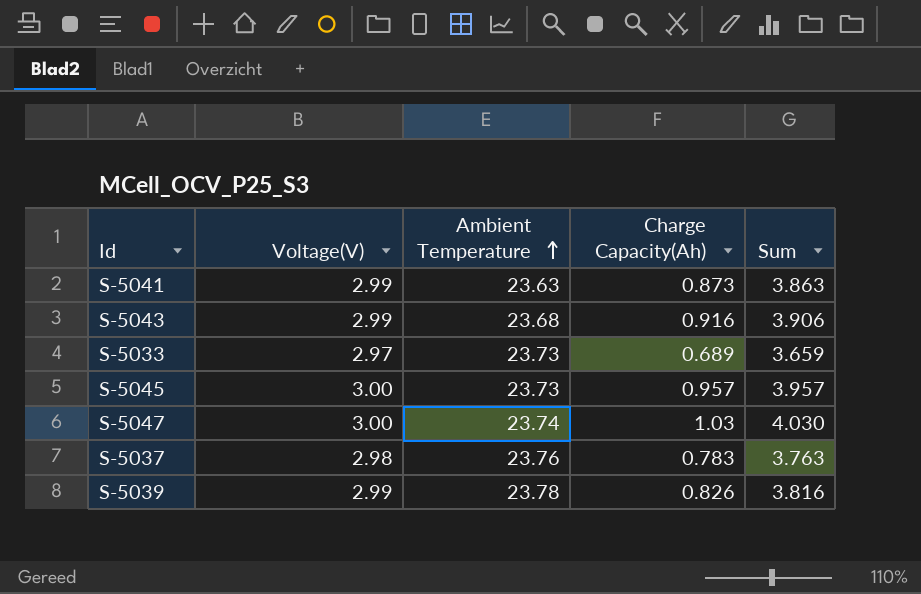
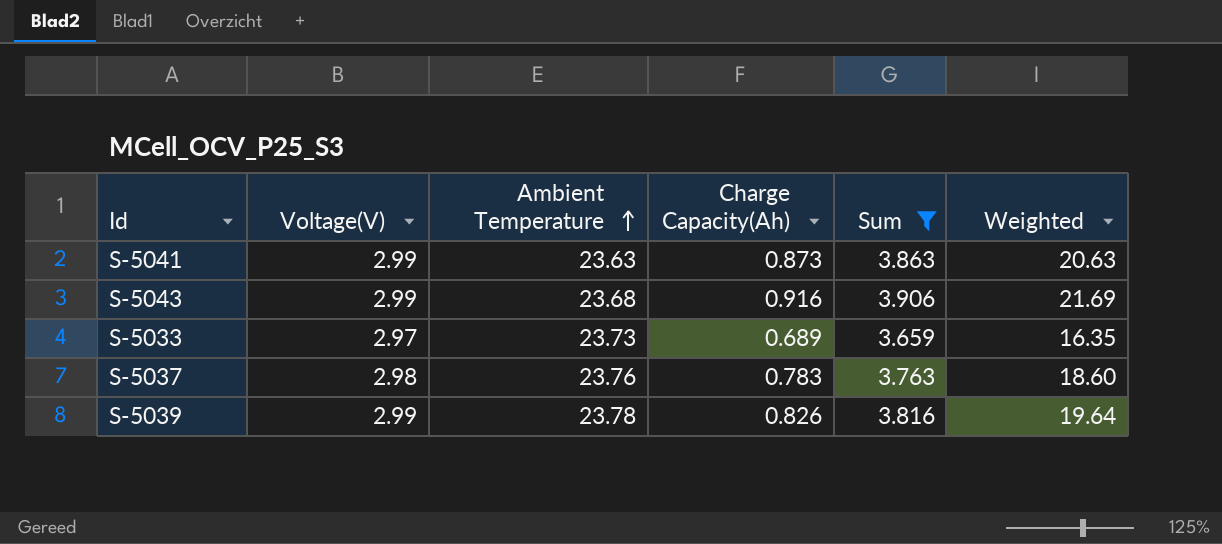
filter: none -> Sum <= 3.906
column Weighted | formula: none -> [Ambient Temperature] * [Charge Capacity(Ah)]

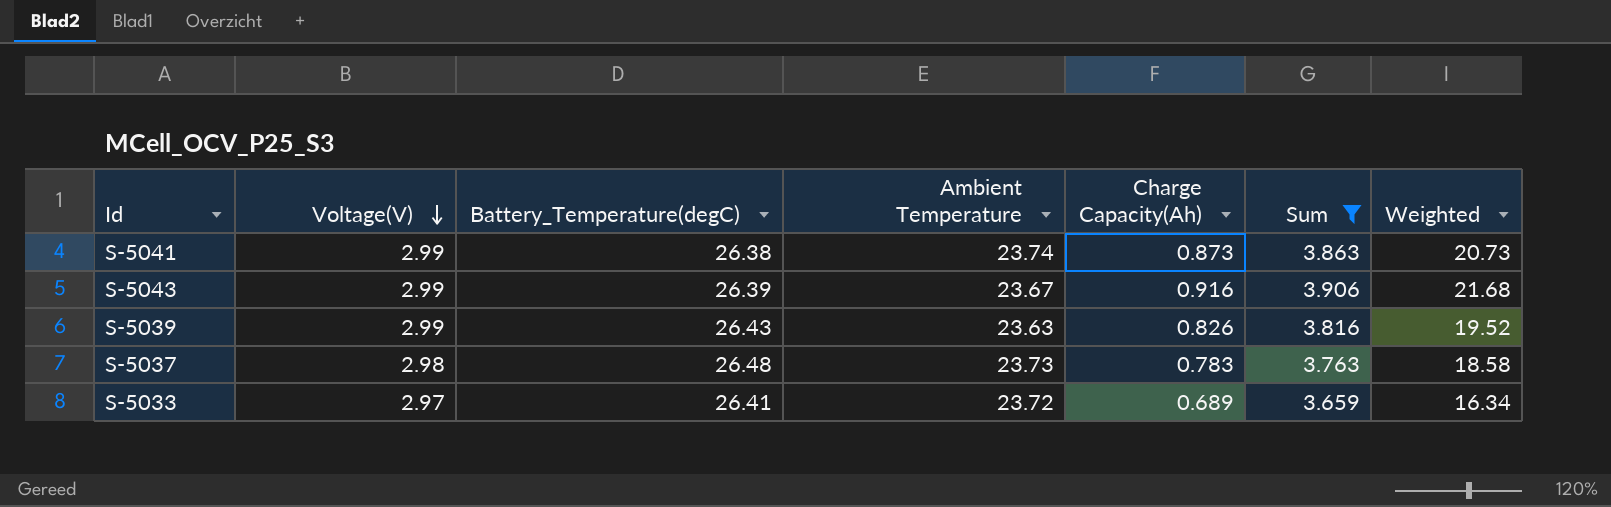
row order: Ambient Temperature ascending -> Voltage(V) descending
column Battery_Temperature(degC) | position: none -> 3
S-5041 | Ambient Temperature: 23.63 -> 23.74
S-5041 | Weighted: 20.63 -> 20.73
S-5043 | Ambient Temperature: 23.68 -> 23.67
S-5043 | Weighted: 21.69 -> 21.68
S-5039 | Ambient Temperature: 23.78 -> 23.63
S-5039 | Weighted: 19.64 -> 19.52
S-5037 | Ambient Temperature: 23.76 -> 23.73
S-5037 | Weighted: 18.60 -> 18.58
S-5033 | Ambient Temperature: 23.73 -> 23.72
S-5033 | Weighted: 16.35 -> 16.34

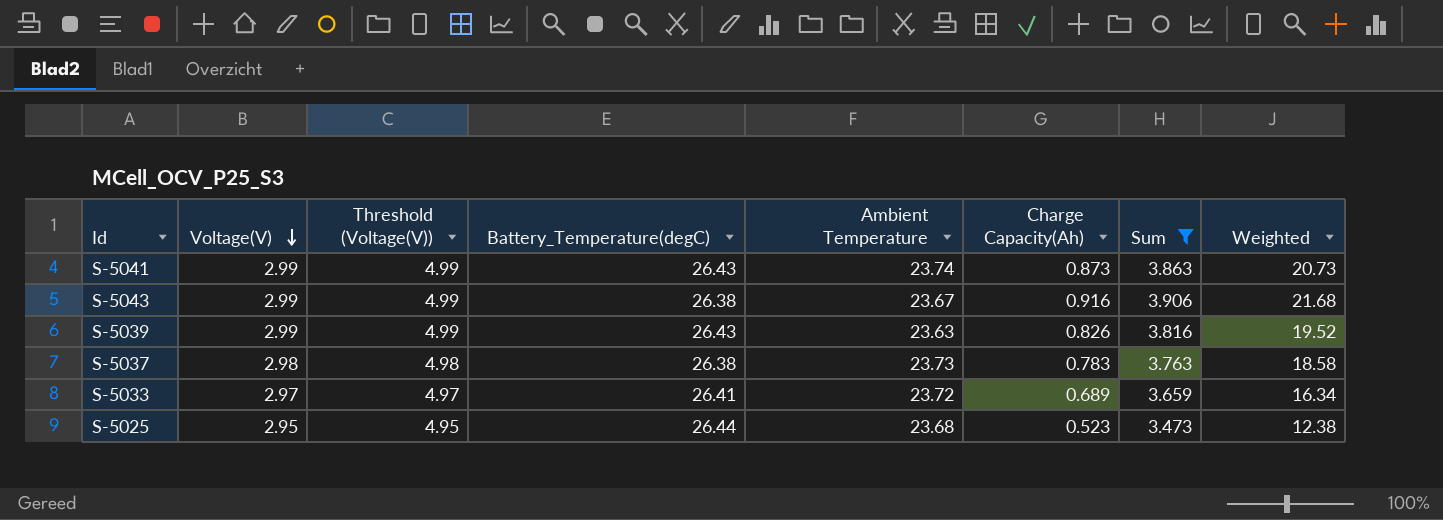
column Threshold (Voltage(V)) | formula: none -> [Voltage(V)] + 2
S-5041 | Battery_Temperature(degC): 26.38 -> 26.43
S-5043 | Battery_Temperature(degC): 26.39 -> 26.38
S-5037 | Battery_Temperature(degC): 26.48 -> 26.38
row S-5025: none -> 2.95 | 4.95 | 26.44 | 23.68 | 0.523 | 3.473 | 12.38

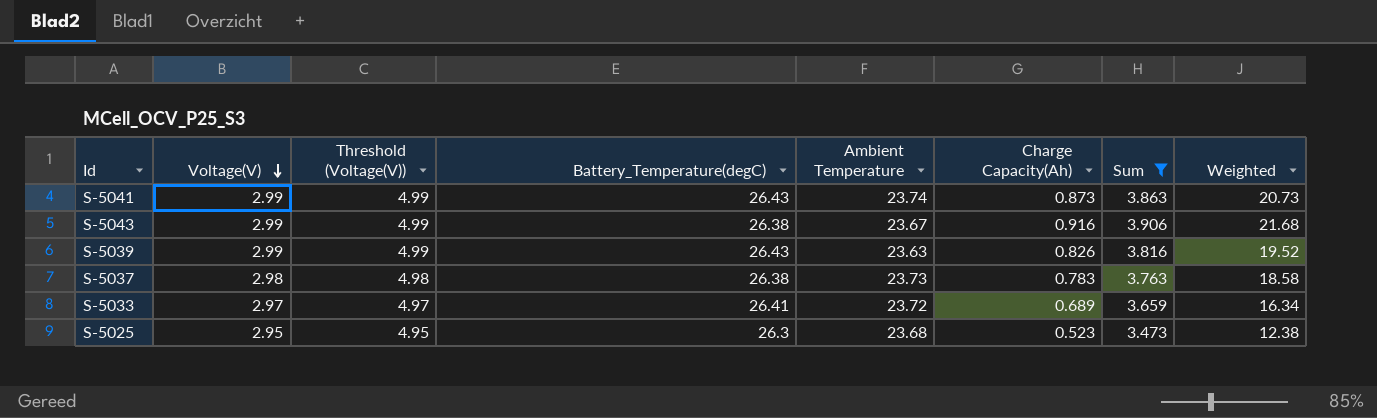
S-5025 | Battery_Temperature(degC): 26.44 -> 26.3

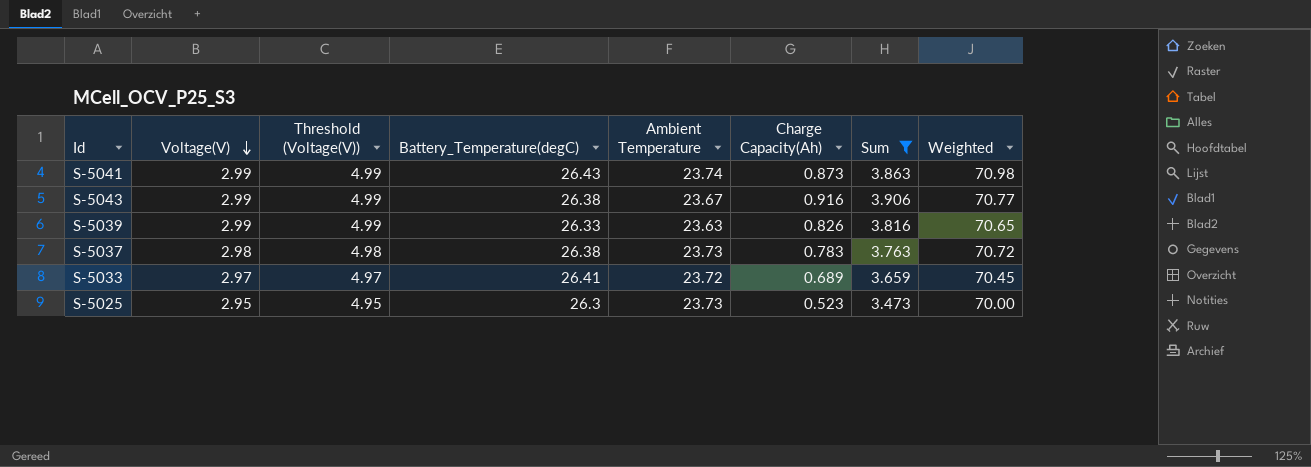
column Weighted | formula: [Ambient Temperature] * [Charge Capacity(Ah)] -> [Voltage(V)] * [Ambient Temperature]
S-5039 | Battery_Temperature(degC): 26.43 -> 26.33
S-5025 | Ambient Temperature: 23.68 -> 23.73

